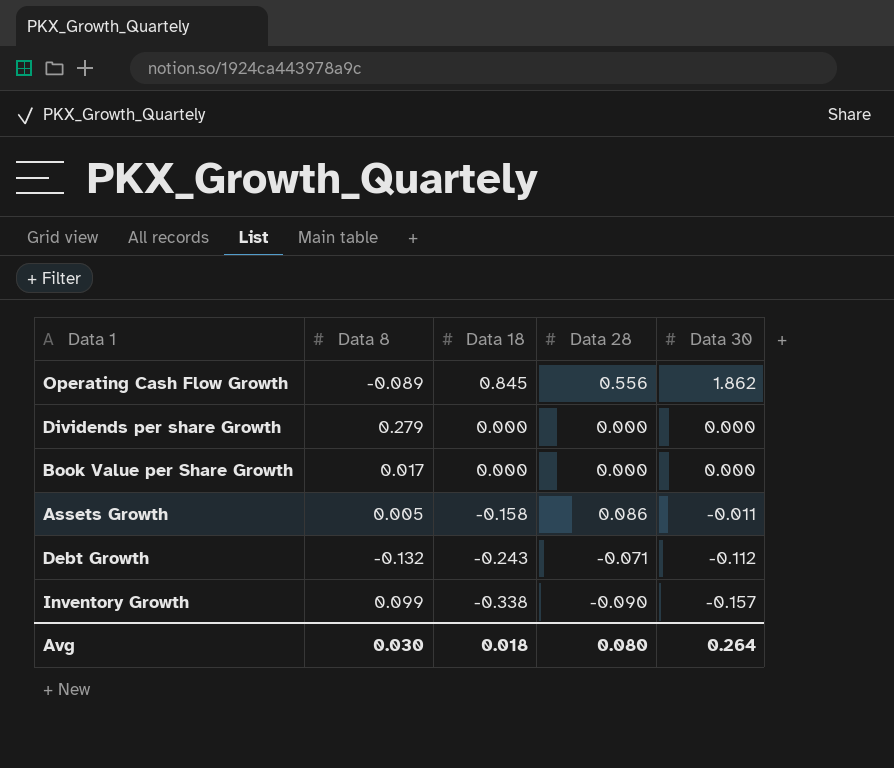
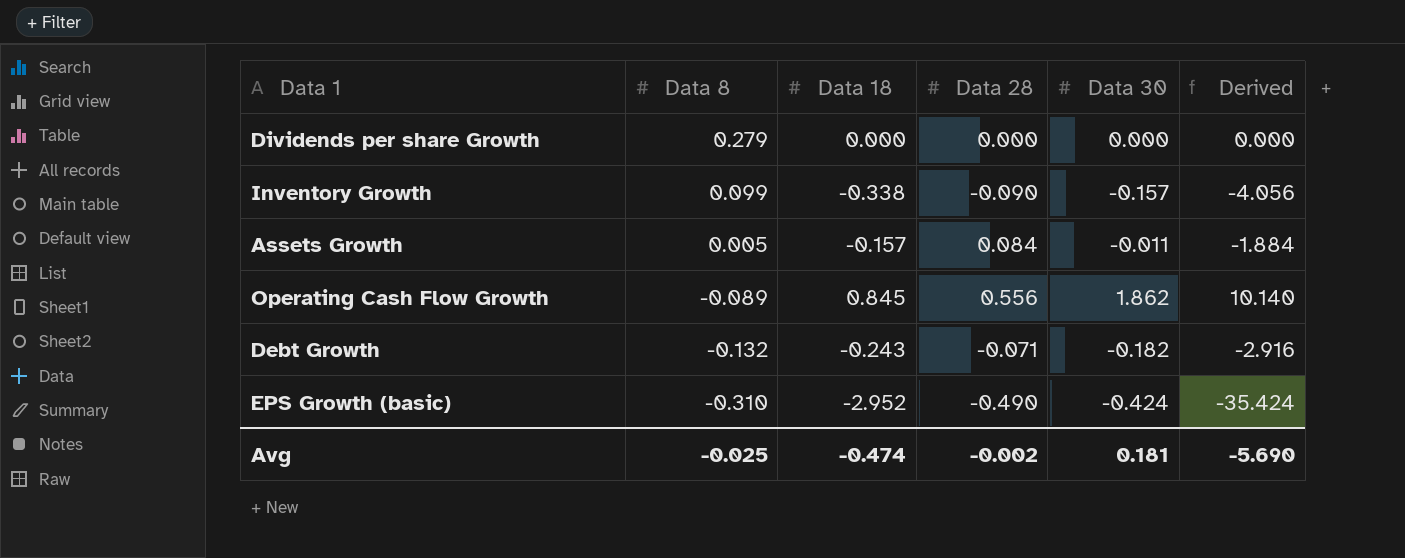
row order: Data 18 descending -> Data 8 descending
column Derived | formula: none -> [Data 18] * 12
row Book Value per Share Growth: 0.017 | 0.000 | 0.000 | 0.000 -> none
Assets Growth | Data 18: -0.158 -> -0.157
Assets Growth | Data 28: 0.086 -> 0.084
Debt Growth | Data 30: -0.112 -> -0.182
row EPS Growth (basic): none -> -0.310 | -2.952 | -0.490 | -0.424 | -35.424
Avg | Data 8: 0.030 -> -0.025
Avg | Data 18: 0.018 -> -0.474
Avg | Data 28: 0.080 -> -0.002
Avg | Data 30: 0.264 -> 0.181

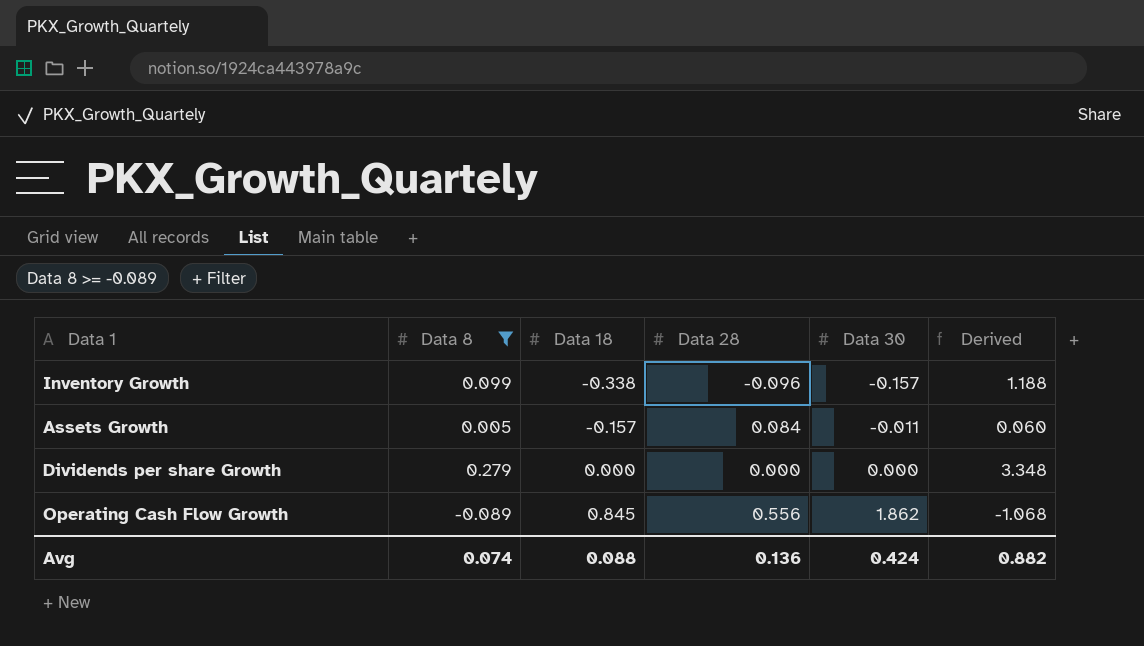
filter: none -> Data 8 >= -0.089
row order: Data 8 descending -> Data 18 ascending
column Derived | formula: [Data 18] * 12 -> [Data 8] * 12
Inventory Growth | Data 28: -0.090 -> -0.096
Avg | Data 8: -0.025 -> 0.074
Avg | Data 18: -0.474 -> 0.088
Avg | Data 28: -0.002 -> 0.136
Avg | Data 30: 0.181 -> 0.424
Avg | Derived: -5.690 -> 0.882

